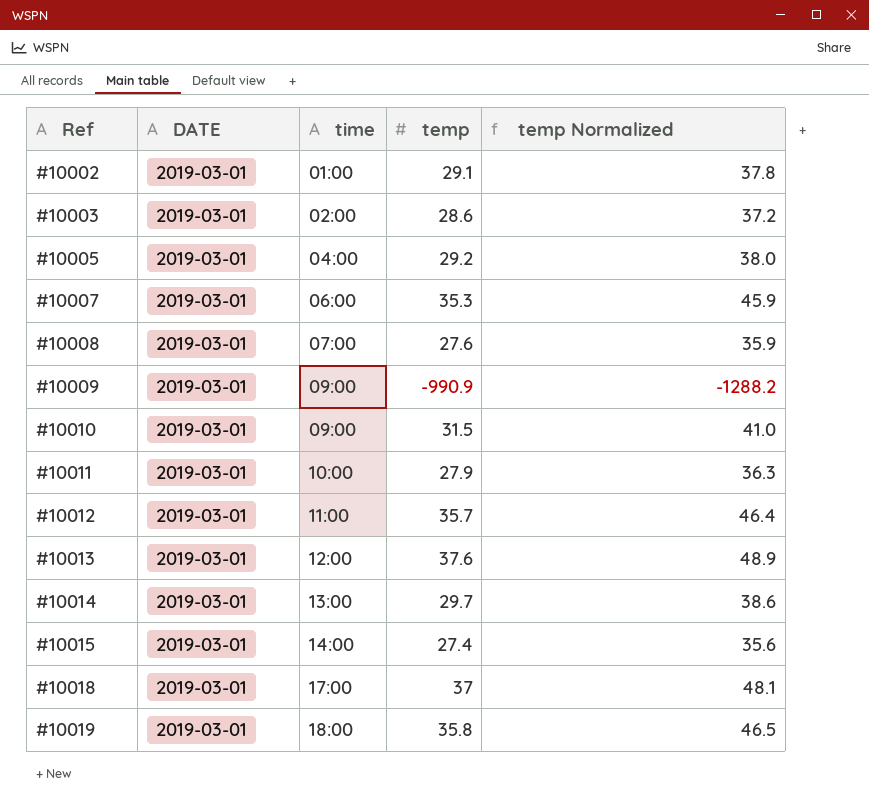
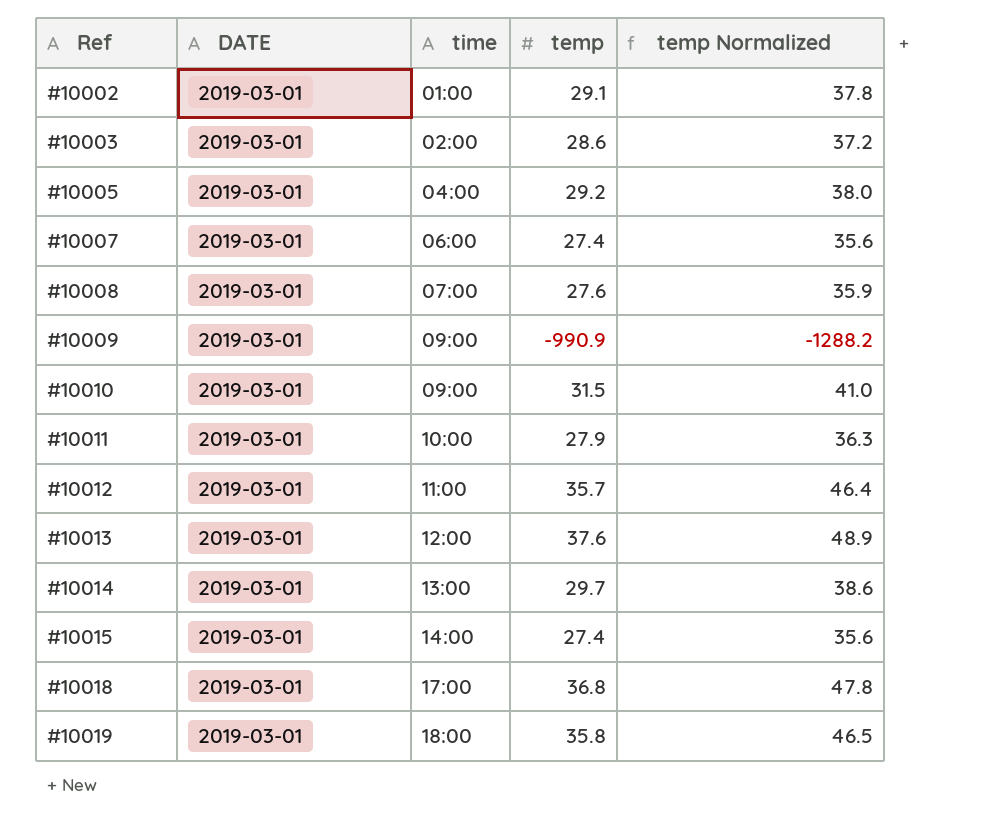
#10007 | temp: 35.3 -> 27.4
#10007 | temp Normalized: 45.9 -> 35.6
#10018 | temp: 37 -> 36.8
#10018 | temp Normalized: 48.1 -> 47.8

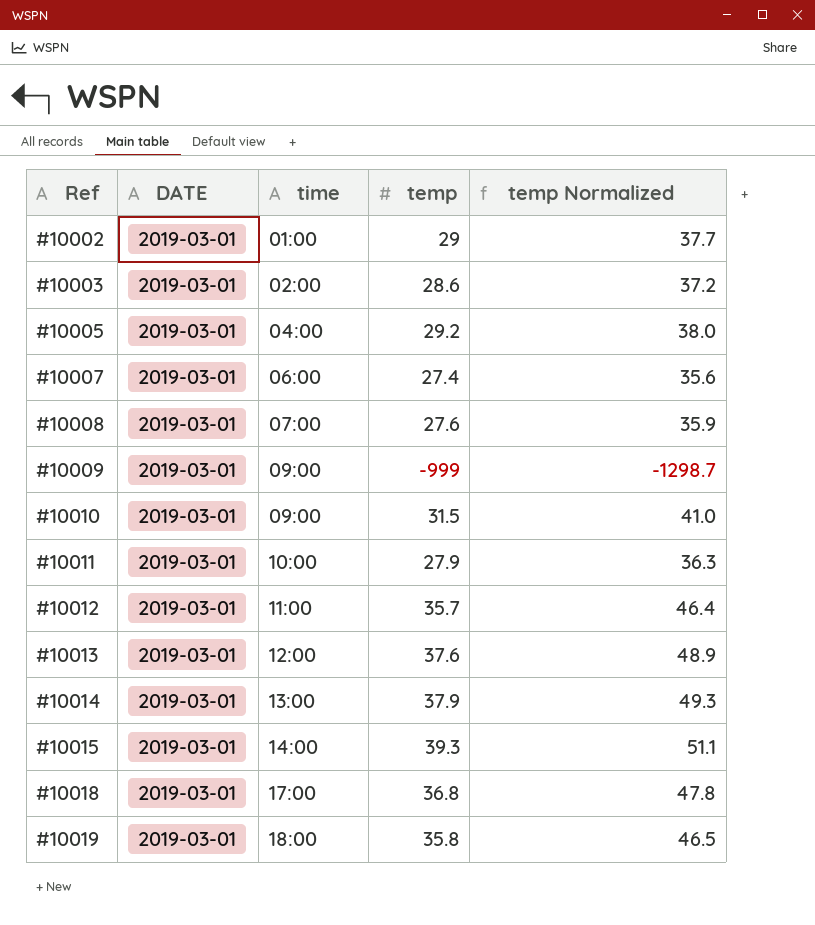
#10002 | temp: 29.1 -> 29
#10002 | temp Normalized: 37.8 -> 37.7
#10009 | temp: -990.9 -> -999
#10009 | temp Normalized: -1288.2 -> -1298.7
#10014 | temp: 29.7 -> 37.9
#10014 | temp Normalized: 38.6 -> 49.3
#10015 | temp: 27.4 -> 39.3
#10015 | temp Normalized: 35.6 -> 51.1

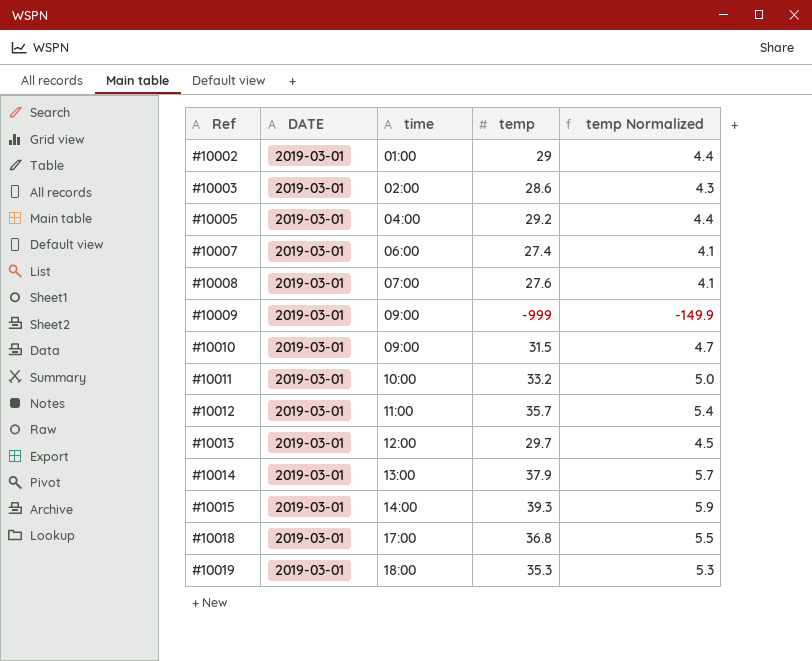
column temp Normalized | formula: [temp] * 1.3 -> [temp] * 0.15
#10011 | temp: 27.9 -> 33.2
#10013 | temp: 37.6 -> 29.7
#10019 | temp: 35.8 -> 35.3

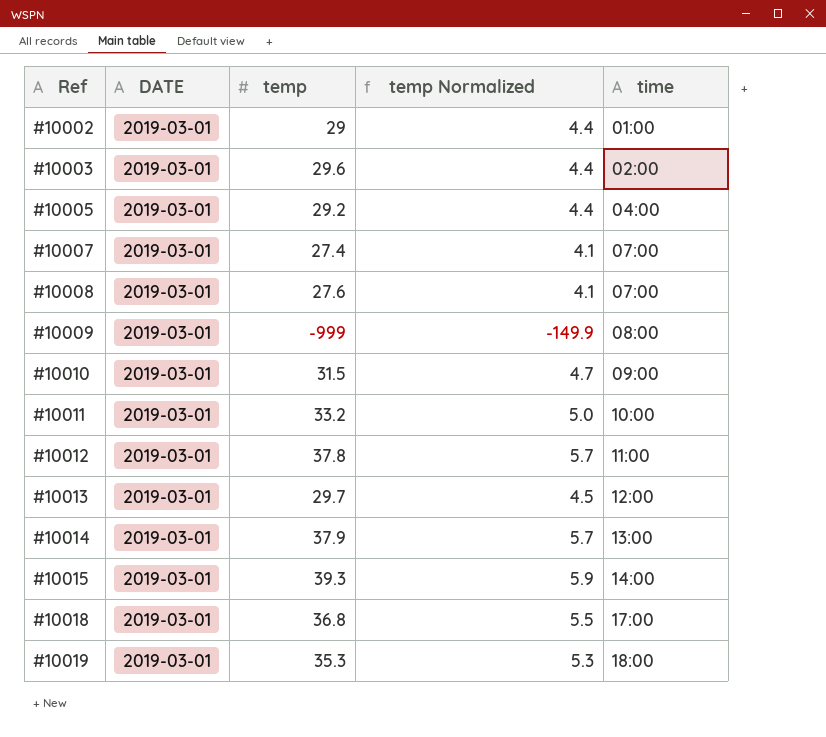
column time | position: 3 -> 5
#10003 | temp: 28.6 -> 29.6
#10003 | temp Normalized: 4.3 -> 4.4
#10007 | time: 06:00 -> 07:00
#10009 | time: 09:00 -> 08:00
#10012 | temp: 35.7 -> 37.8
#10012 | temp Normalized: 5.4 -> 5.7

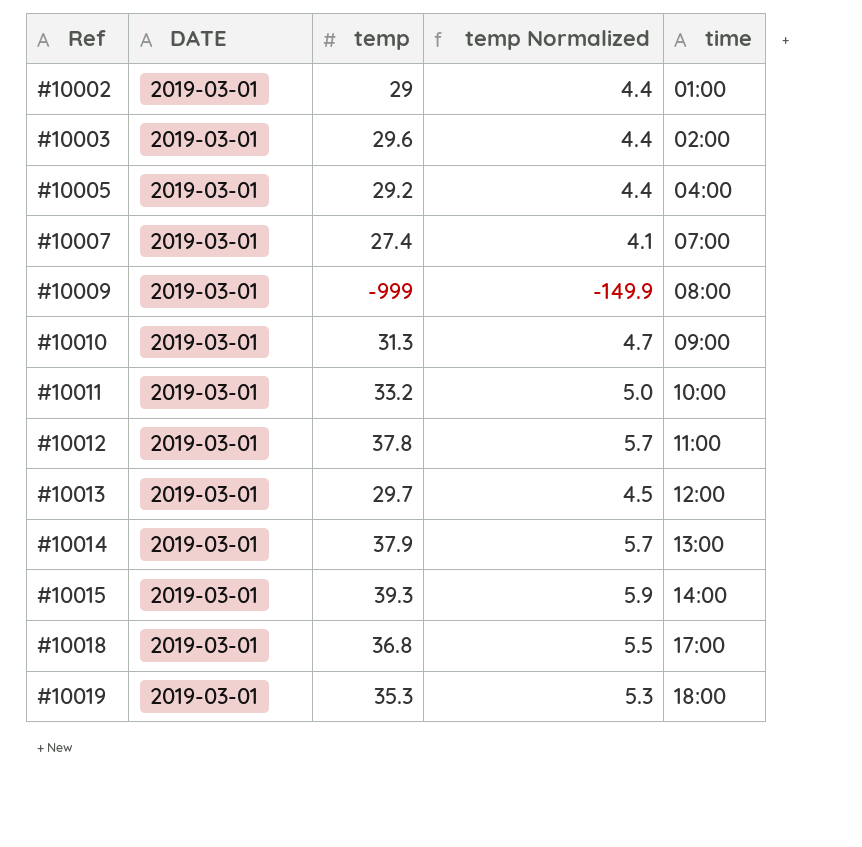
row #10008: 2019-03-01 | 27.6 | 4.1 | 07:00 -> none
#10010 | temp: 31.5 -> 31.3

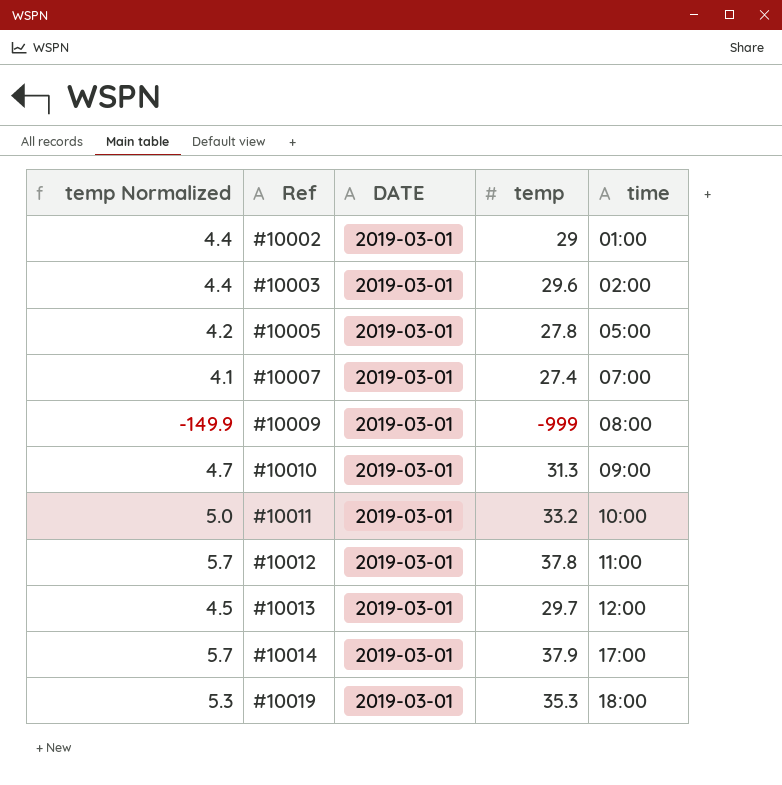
column temp Normalized | position: 4 -> 1
row #10015: 2019-03-01 | 39.3 | 5.9 | 14:00 -> none
row #10018: 2019-03-01 | 36.8 | 5.5 | 17:00 -> none
#10005 | temp Normalized: 4.4 -> 4.2
#10005 | temp: 29.2 -> 27.8
#10005 | time: 04:00 -> 05:00
#10014 | time: 13:00 -> 17:00

